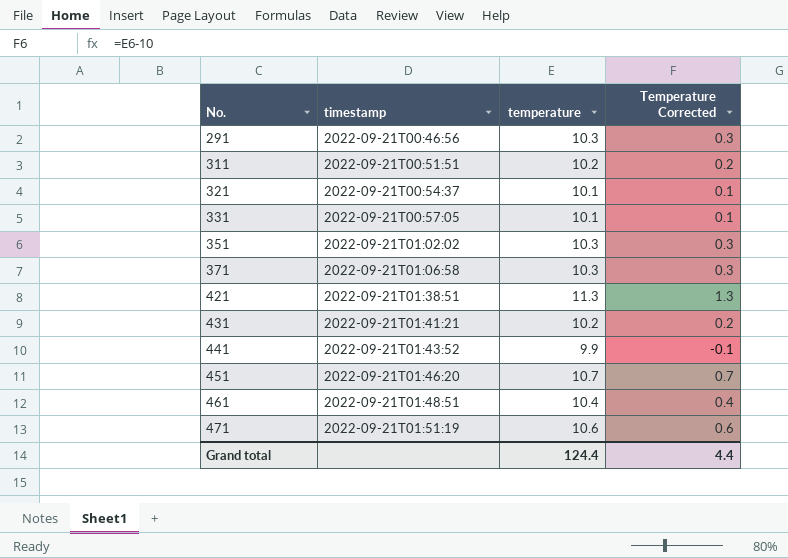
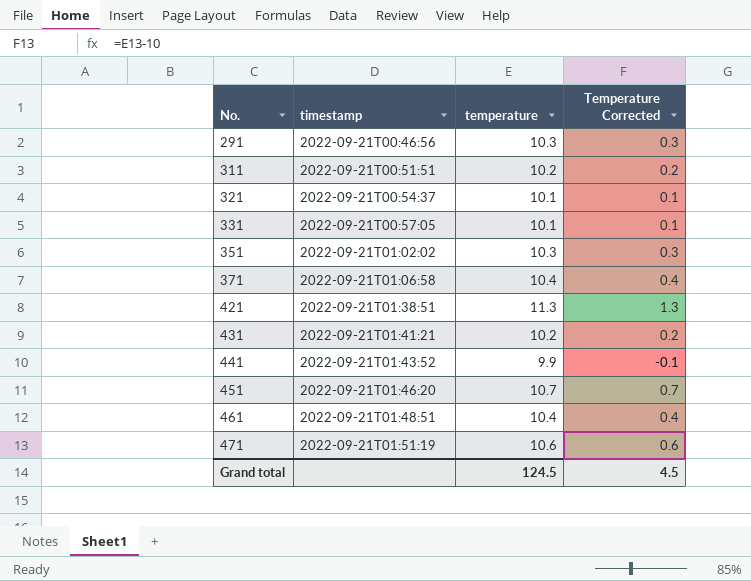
371 | temperature: 10.3 -> 10.4
371 | Temperature Corrected: 0.3 -> 0.4
Grand total | temperature: 124.4 -> 124.5
Grand total | Temperature Corrected: 4.4 -> 4.5

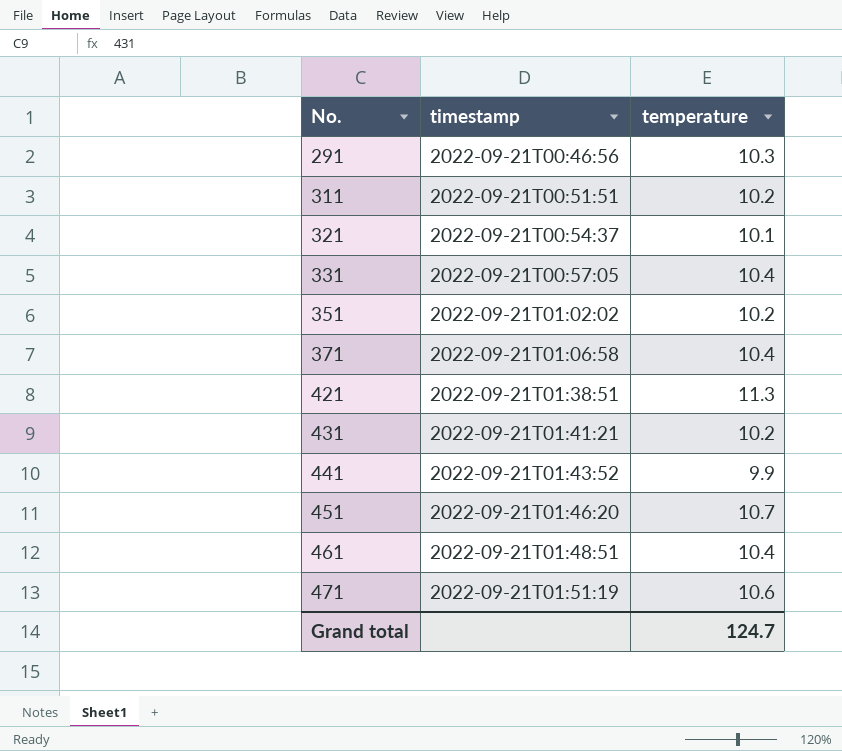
column Temperature Corrected | formula: [temperature] - 10 -> none
331 | temperature: 10.1 -> 10.4
351 | temperature: 10.3 -> 10.2
Grand total | temperature: 124.5 -> 124.7

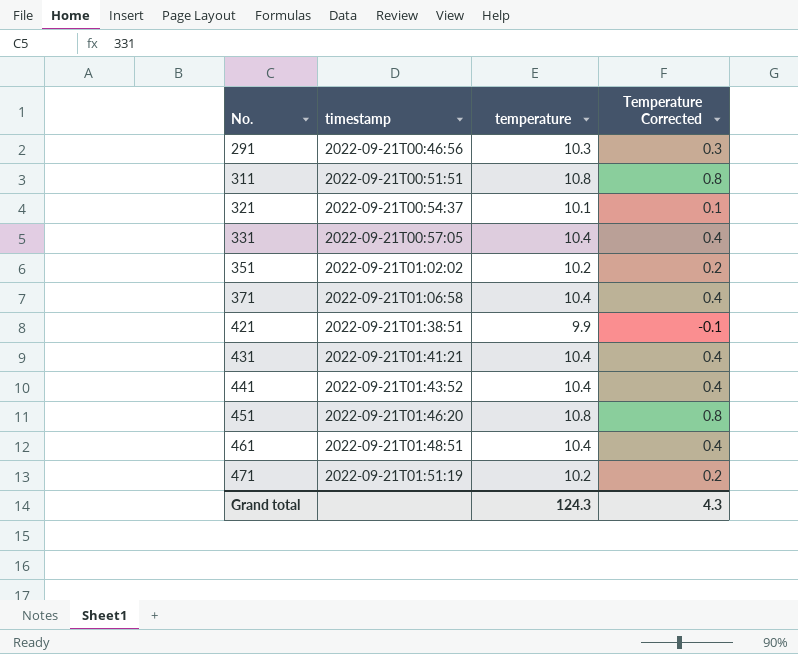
column Temperature Corrected | formula: none -> [temperature] - 10
311 | temperature: 10.2 -> 10.8
421 | temperature: 11.3 -> 9.9
431 | temperature: 10.2 -> 10.4
441 | temperature: 9.9 -> 10.4
451 | temperature: 10.7 -> 10.8
471 | temperature: 10.6 -> 10.2
Grand total | temperature: 124.7 -> 124.3

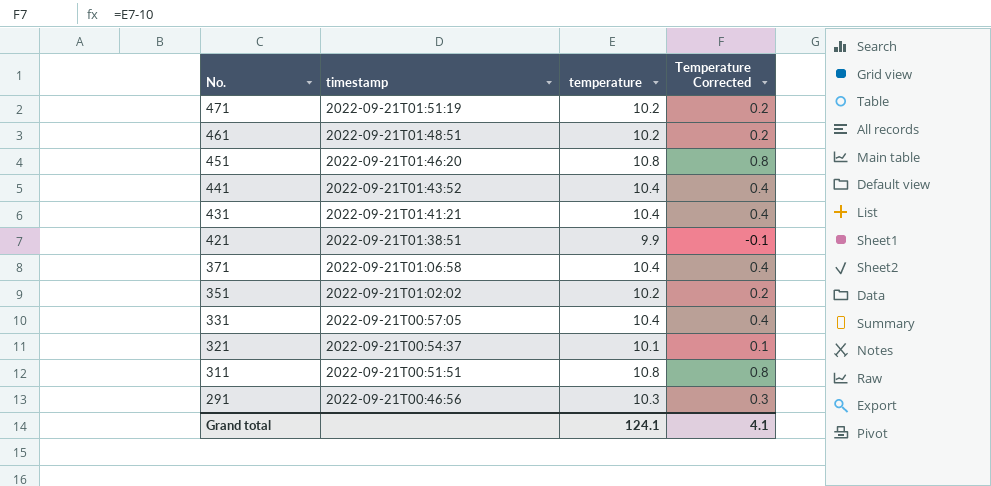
row order: No. ascending -> No. descending
461 | temperature: 10.4 -> 10.2
461 | Temperature Corrected: 0.4 -> 0.2
Grand total | temperature: 124.3 -> 124.1
Grand total | Temperature Corrected: 4.3 -> 4.1

